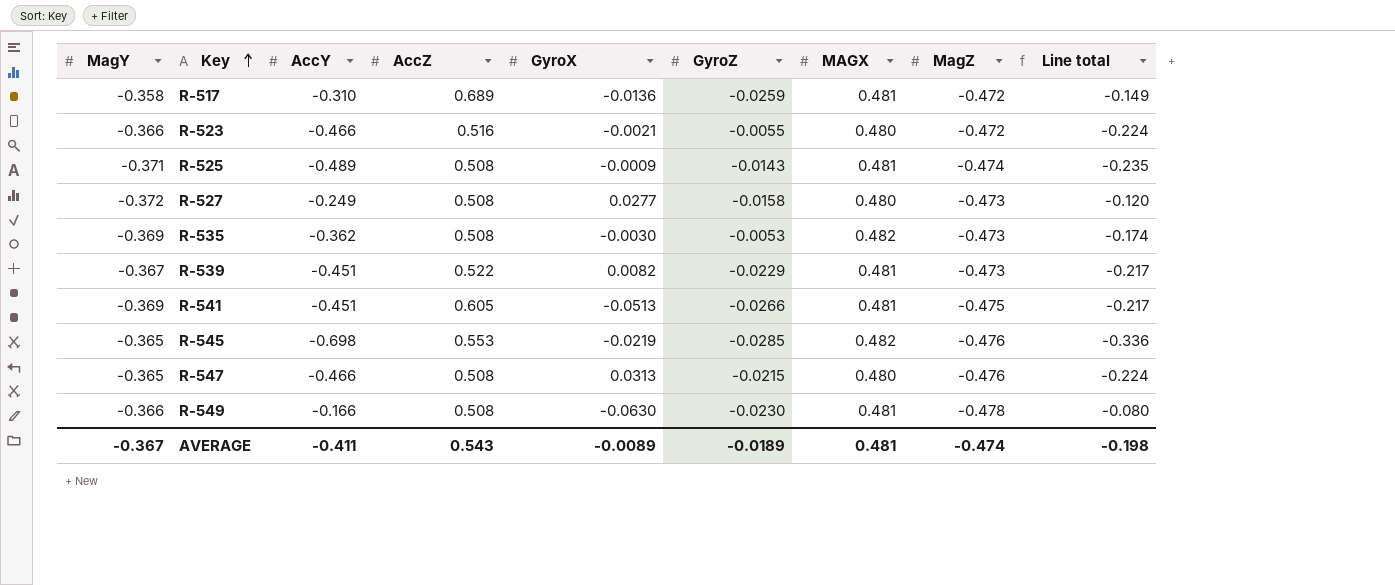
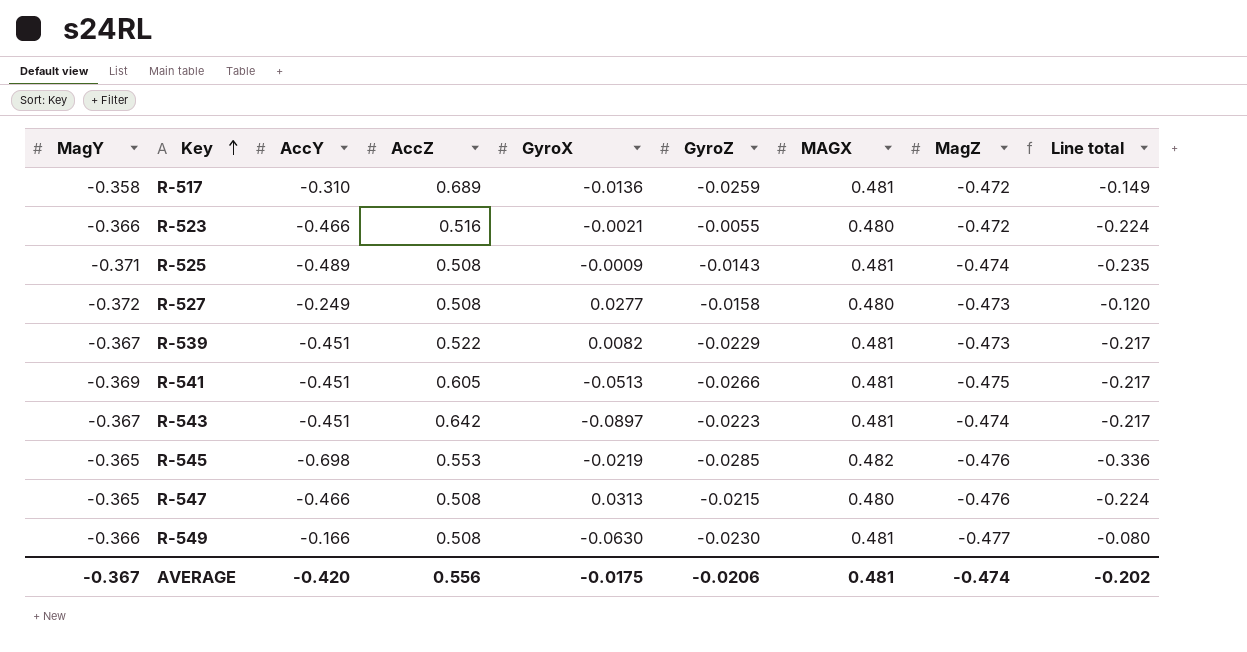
row R-535: -0.369 | -0.362 | 0.508 | -0.0030 | -0.0053 | 0.482 | -0.473 | -0.174 -> none
row R-543: none -> -0.367 | -0.451 | 0.642 | -0.0897 | -0.0223 | 0.481 | -0.474 | -0.217
R-549 | MagZ: -0.478 -> -0.477
AVERAGE | AccY: -0.411 -> -0.420
AVERAGE | AccZ: 0.543 -> 0.556
AVERAGE | GyroX: -0.0089 -> -0.0175
AVERAGE | GyroZ: -0.0189 -> -0.0206
AVERAGE | Line total: -0.198 -> -0.202

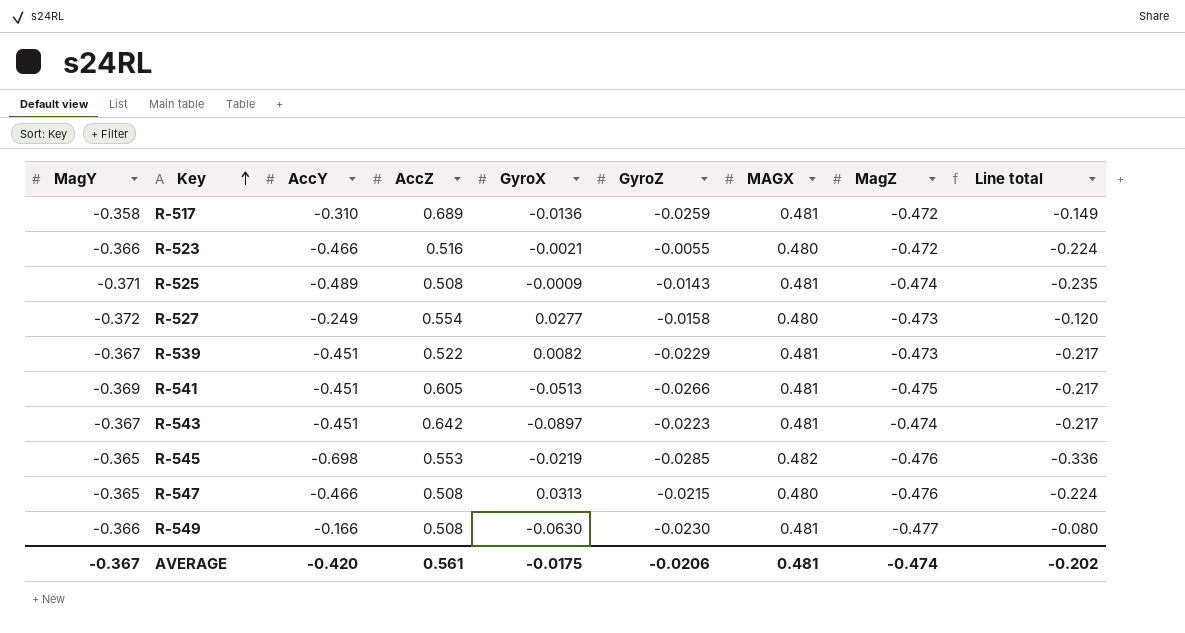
R-527 | AccZ: 0.508 -> 0.554
AVERAGE | AccZ: 0.556 -> 0.561

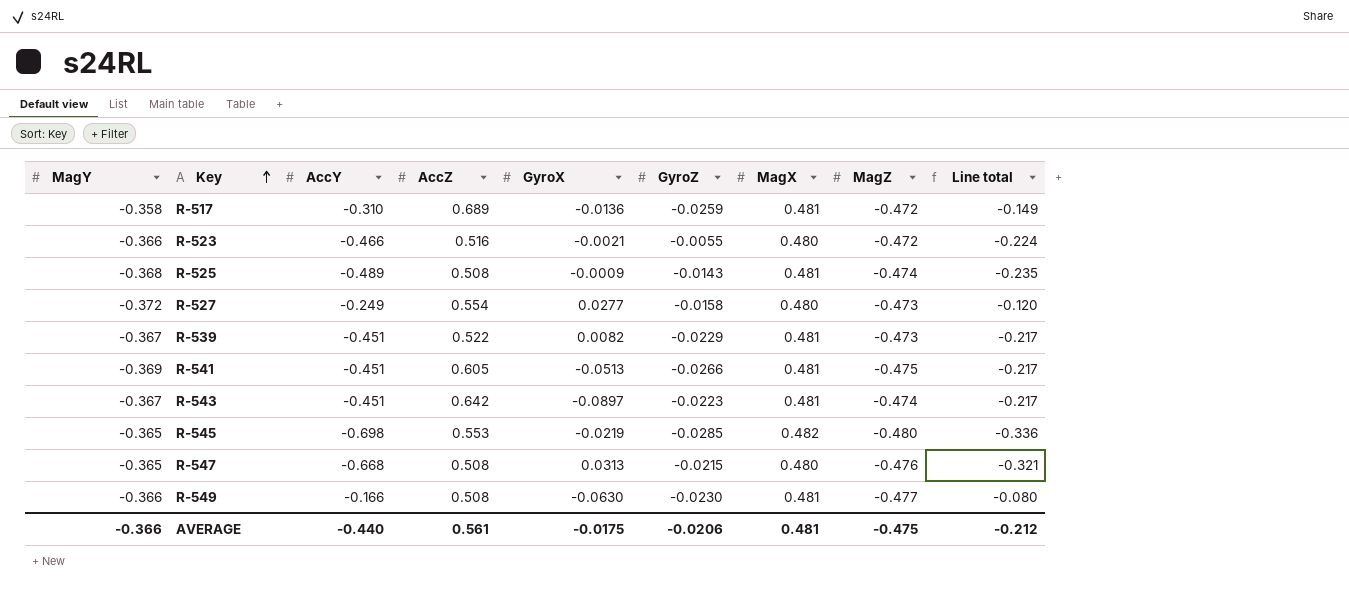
column name: MAGX -> MagX
R-525 | MagY: -0.371 -> -0.368
R-545 | MagZ: -0.476 -> -0.480
R-547 | AccY: -0.466 -> -0.668
R-547 | Line total: -0.224 -> -0.321
AVERAGE | MagY: -0.367 -> -0.366
AVERAGE | AccY: -0.420 -> -0.440
AVERAGE | MagZ: -0.474 -> -0.475
AVERAGE | Line total: -0.202 -> -0.212

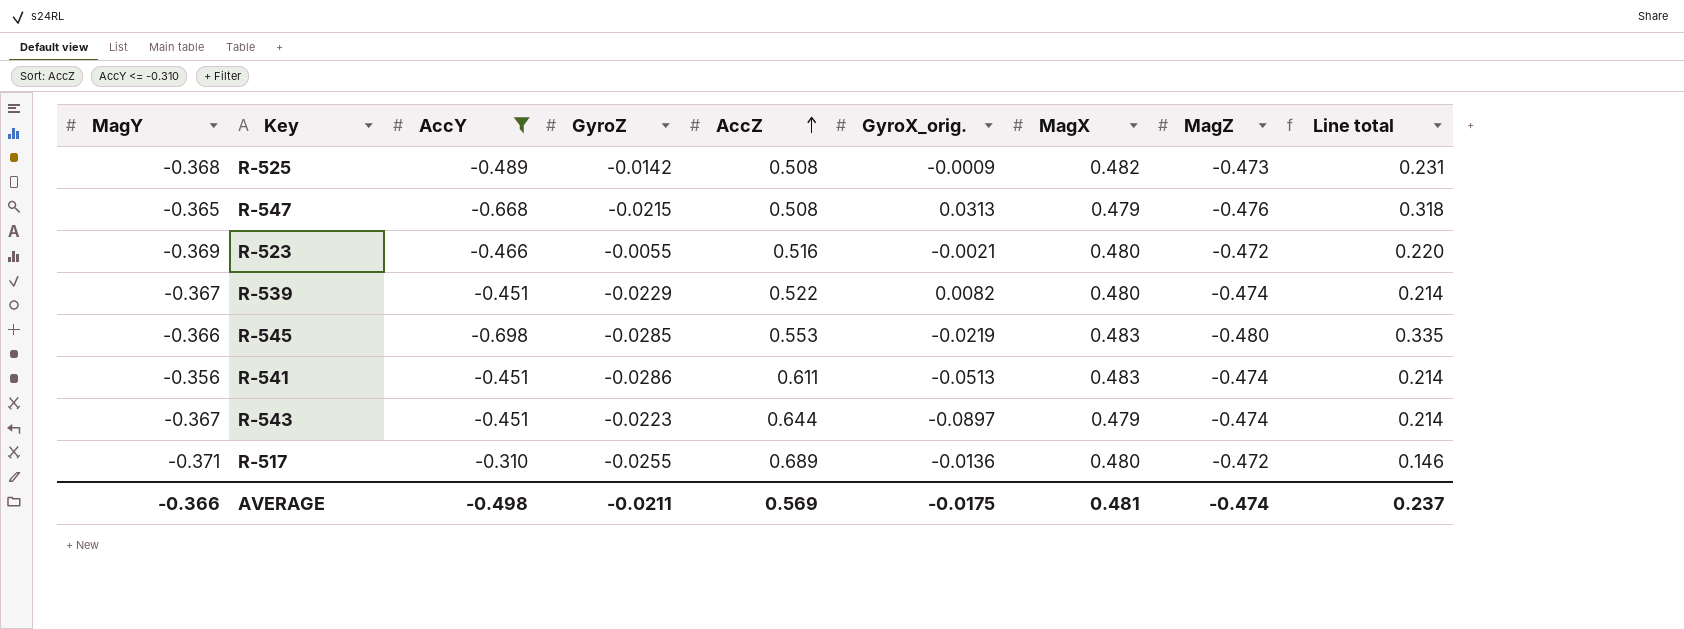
filter: none -> AccY <= -0.310
row order: Key ascending -> AccZ ascending
column GyroZ | position: 6 -> 4
column name: GyroX -> GyroX_orig.
column Line total | formula: [AccY] * [MagX] -> [AccY] * [MagZ]
R-525 | GyroZ: -0.0143 -> -0.0142
R-525 | MagX: 0.481 -> 0.482
R-525 | MagZ: -0.474 -> -0.473
R-547 | MagX: 0.480 -> 0.479
R-523 | MagY: -0.366 -> -0.369
R-539 | MagX: 0.481 -> 0.480
R-539 | MagZ: -0.473 -> -0.474
R-545 | MagY: -0.365 -> -0.366
R-545 | MagX: 0.482 -> 0.483
R-541 | MagY: -0.369 -> -0.356
R-541 | GyroZ: -0.0266 -> -0.0286
R-541 | AccZ: 0.605 -> 0.611
R-541 | MagX: 0.481 -> 0.483
R-541 | MagZ: -0.475 -> -0.474
R-543 | AccZ: 0.642 -> 0.644
R-543 | MagX: 0.481 -> 0.479
R-517 | MagY: -0.358 -> -0.371
R-517 | GyroZ: -0.0259 -> -0.0255
R-517 | MagX: 0.481 -> 0.480
AVERAGE | AccY: -0.440 -> -0.498
AVERAGE | GyroZ: -0.0206 -> -0.0211
AVERAGE | AccZ: 0.561 -> 0.569
AVERAGE | MagZ: -0.475 -> -0.474
AVERAGE | Line total: -0.212 -> 0.237

